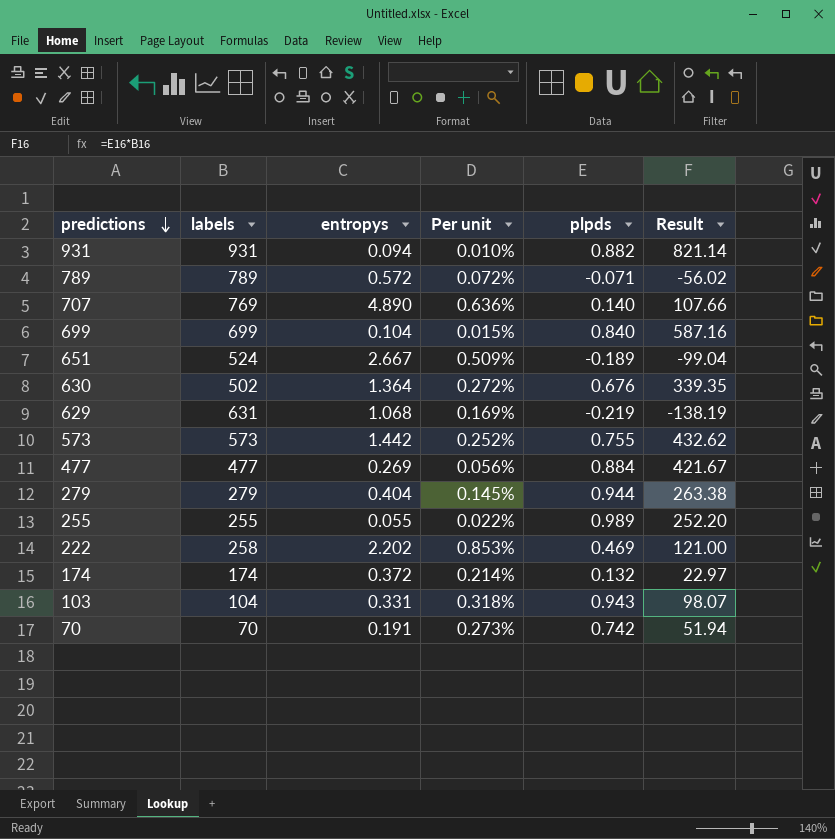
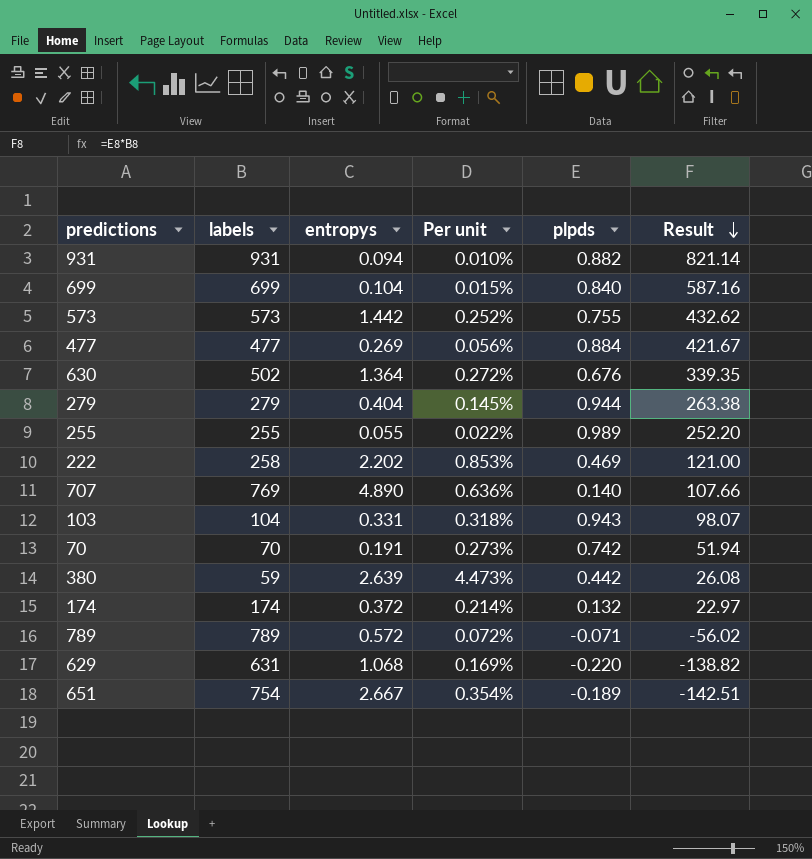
row order: predictions descending -> Result descending
row 380: none -> 59 | 2.639 | 4.473% | 0.442 | 26.08
629 | plpds: -0.219 -> -0.220
629 | Result: -138.19 -> -138.82
651 | labels: 524 -> 754
651 | Per unit: 0.509% -> 0.354%
651 | Result: -99.04 -> -142.51

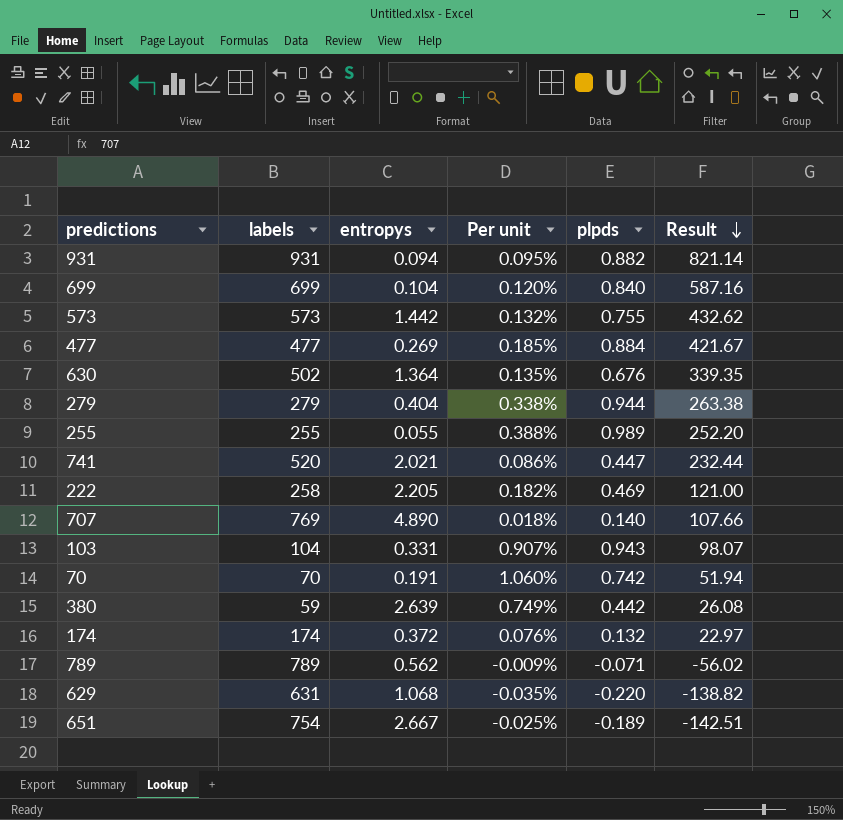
column Per unit | formula: [entropys] / [labels] -> [plpds] / [labels]
row 741: none -> 520 | 2.021 | 0.086% | 0.447 | 232.44
222 | entropys: 2.202 -> 2.205
789 | entropys: 0.572 -> 0.562

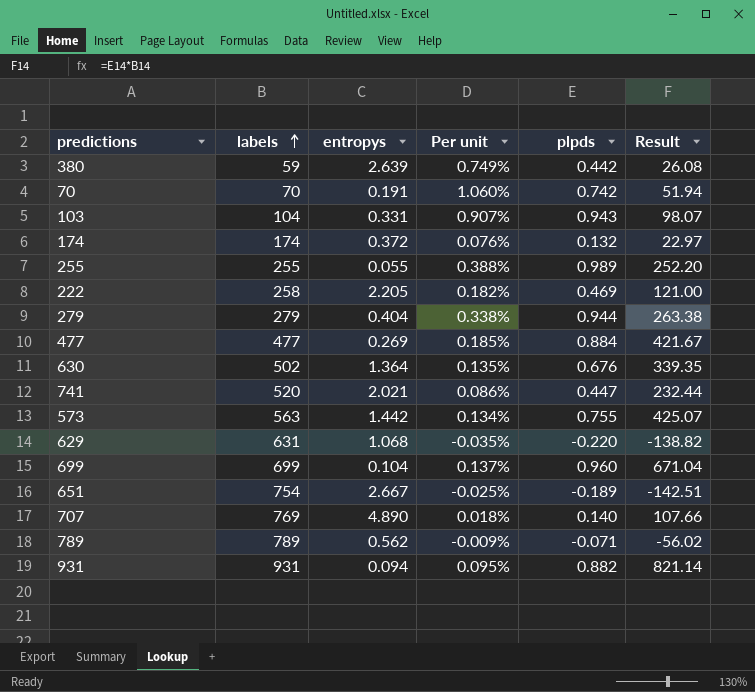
row order: Result descending -> labels ascending
573 | labels: 573 -> 563
573 | Per unit: 0.132% -> 0.134%
573 | Result: 432.62 -> 425.07
699 | Per unit: 0.120% -> 0.137%
699 | plpds: 0.840 -> 0.960
699 | Result: 587.16 -> 671.04

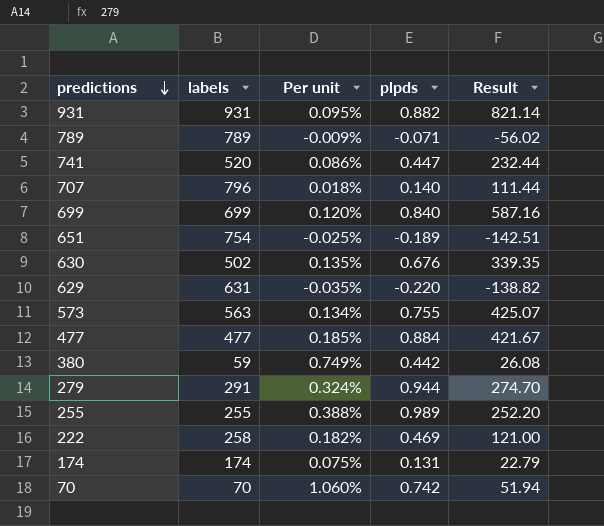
row order: labels ascending -> predictions descending
column entropys | position: 3 -> none
row 103: 104 | 0.331 | 0.907% | 0.943 | 98.07 -> none
707 | labels: 769 -> 796
707 | Result: 107.66 -> 111.44
699 | Per unit: 0.137% -> 0.120%
699 | plpds: 0.960 -> 0.840
699 | Result: 671.04 -> 587.16
279 | labels: 279 -> 291
279 | Per unit: 0.338% -> 0.324%
279 | Result: 263.38 -> 274.70
174 | Per unit: 0.076% -> 0.075%
174 | plpds: 0.132 -> 0.131
174 | Result: 22.97 -> 22.79

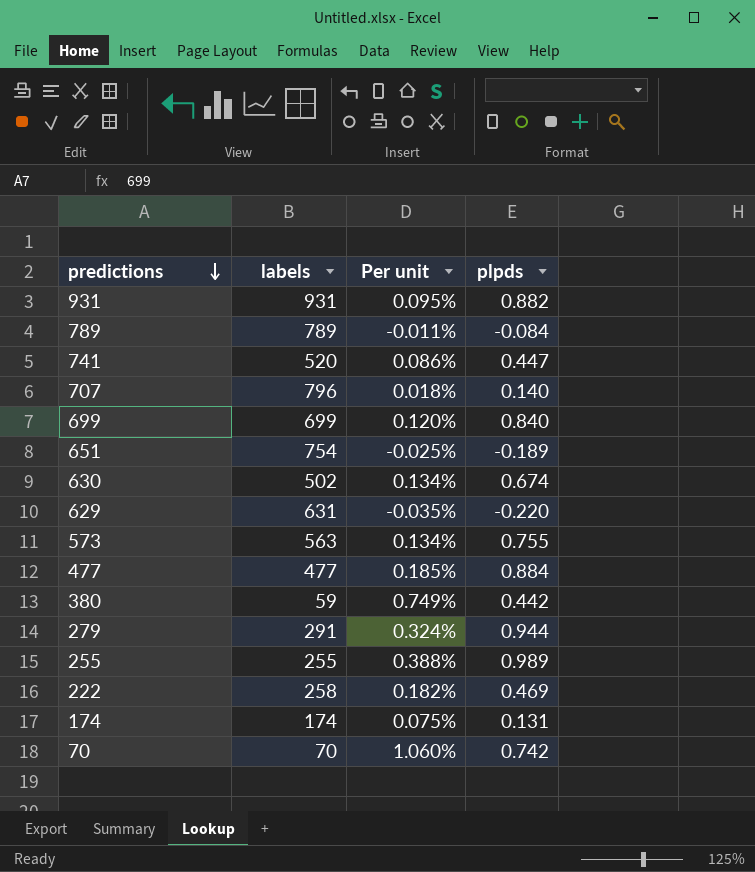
column Result | formula: [labels] * [plpds] -> none
789 | Per unit: -0.009% -> -0.011%
789 | plpds: -0.071 -> -0.084
630 | Per unit: 0.135% -> 0.134%
630 | plpds: 0.676 -> 0.674

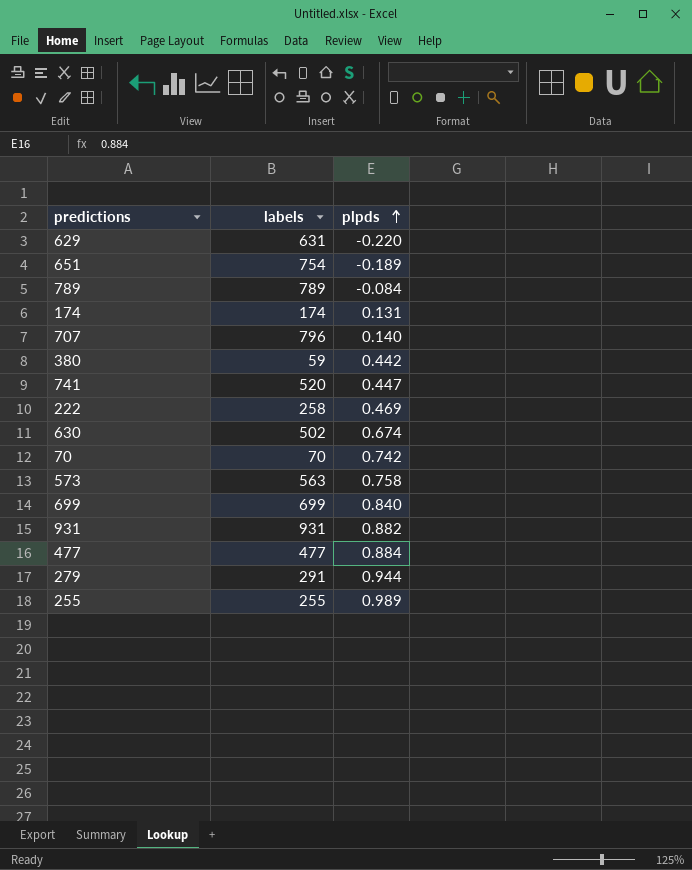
row order: predictions descending -> plpds ascending
column Per unit | formula: [plpds] / [labels] -> none
573 | plpds: 0.755 -> 0.758

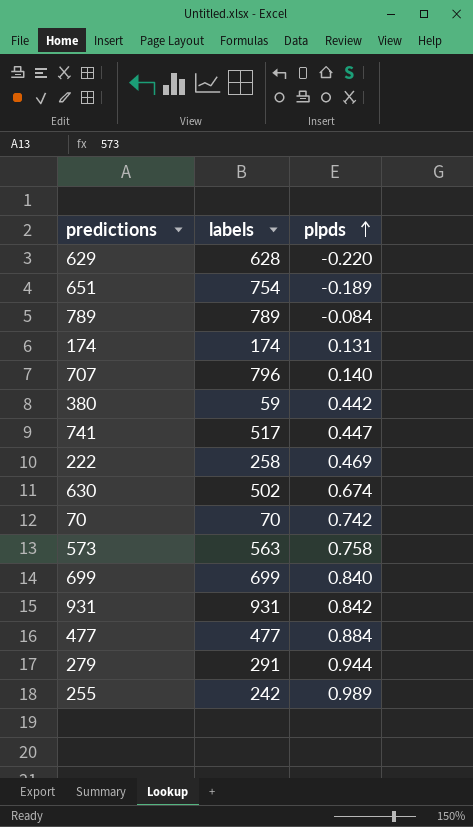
629 | labels: 631 -> 628
741 | labels: 520 -> 517
931 | plpds: 0.882 -> 0.842
255 | labels: 255 -> 242

